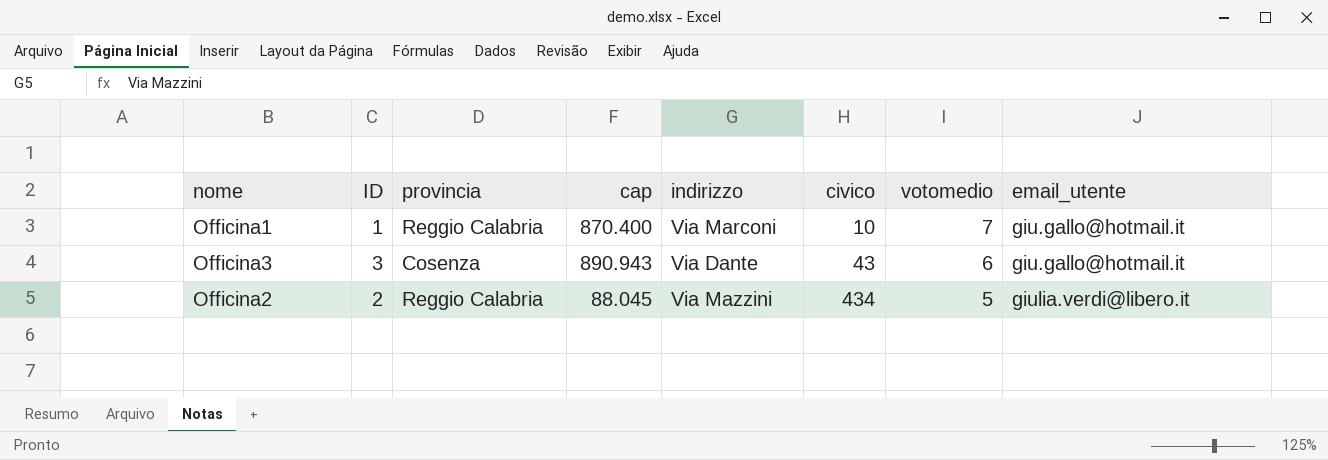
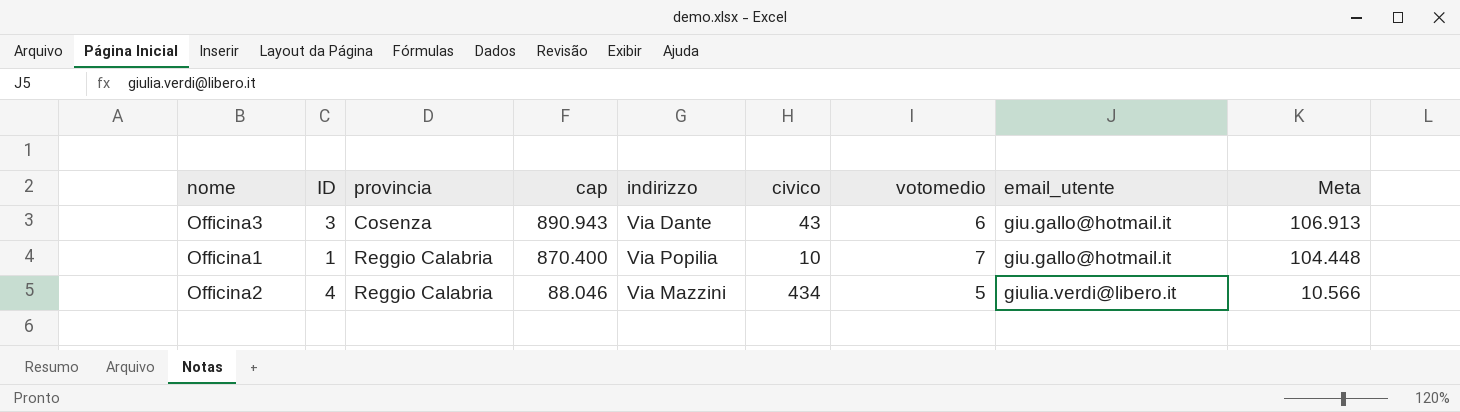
row order: civico ascending -> provincia ascending
column Meta | formula: none -> [cap] * 0,12
Officina1 | indirizzo: Via Marconi -> Via Popilia
Officina2 | ID: 2 -> 4
Officina2 | cap: 88.045 -> 88.046

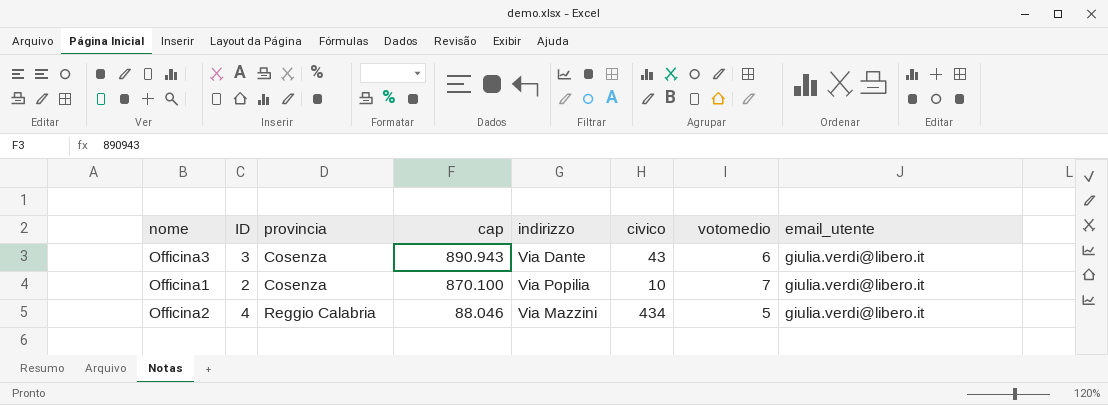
column Meta | formula: [cap] * 0,12 -> none
Officina3 | email_utente: giu.gallo@hotmail.it -> giulia.verdi@libero.it
Officina1 | ID: 1 -> 2
Officina1 | provincia: Reggio Calabria -> Cosenza
Officina1 | cap: 870.400 -> 870.100
Officina1 | email_utente: giu.gallo@hotmail.it -> giulia.verdi@libero.it

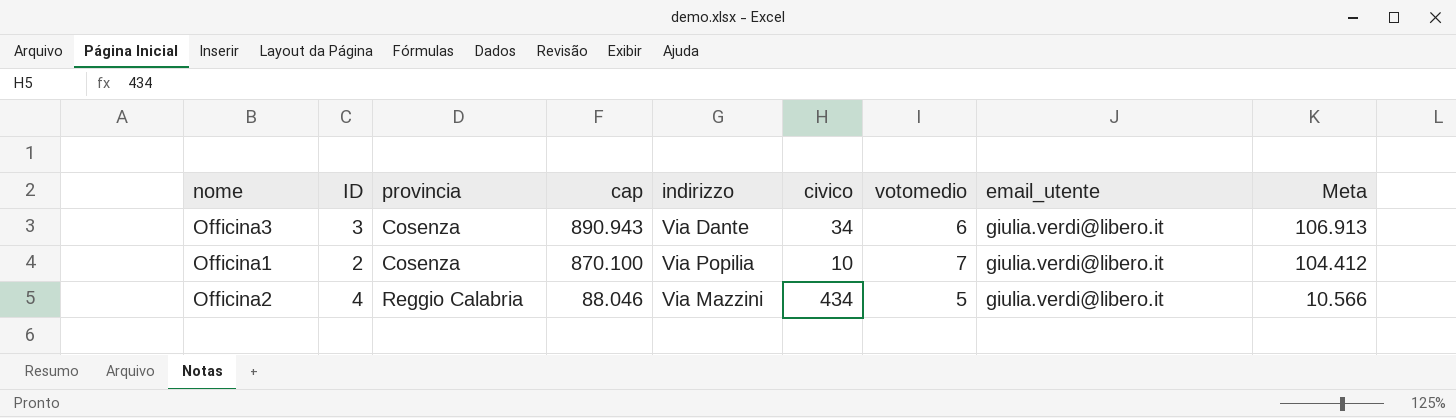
column Meta | formula: none -> [cap] * 0,12
Officina3 | civico: 43 -> 34

